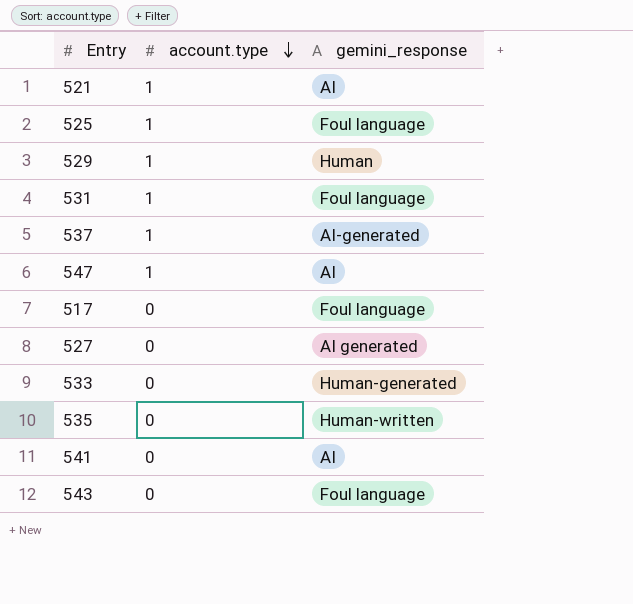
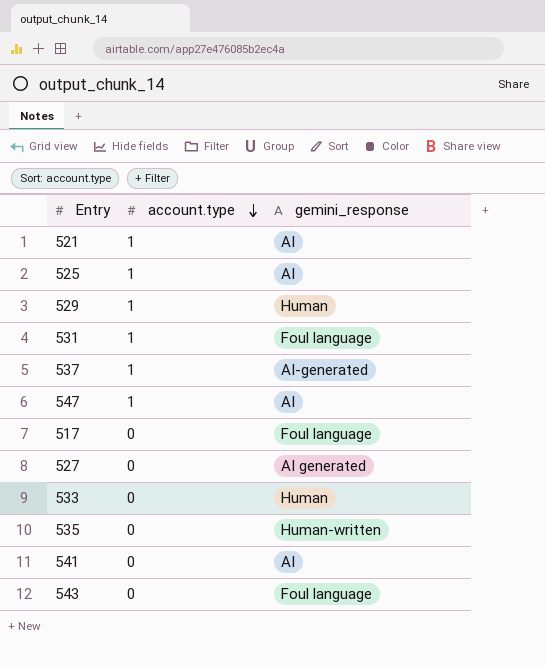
525 | gemini_response: Foul language -> AI
533 | gemini_response: Human-generated -> Human

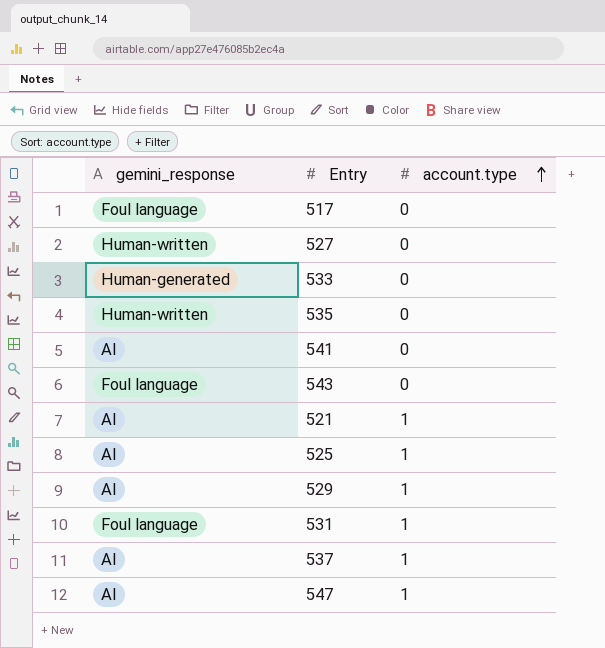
row order: account.type descending -> account.type ascending
column gemini_response | position: 3 -> 1
527 | gemini_response: AI generated -> Human-written
533 | gemini_response: Human -> Human-generated
529 | gemini_response: Human -> AI
537 | gemini_response: AI-generated -> AI

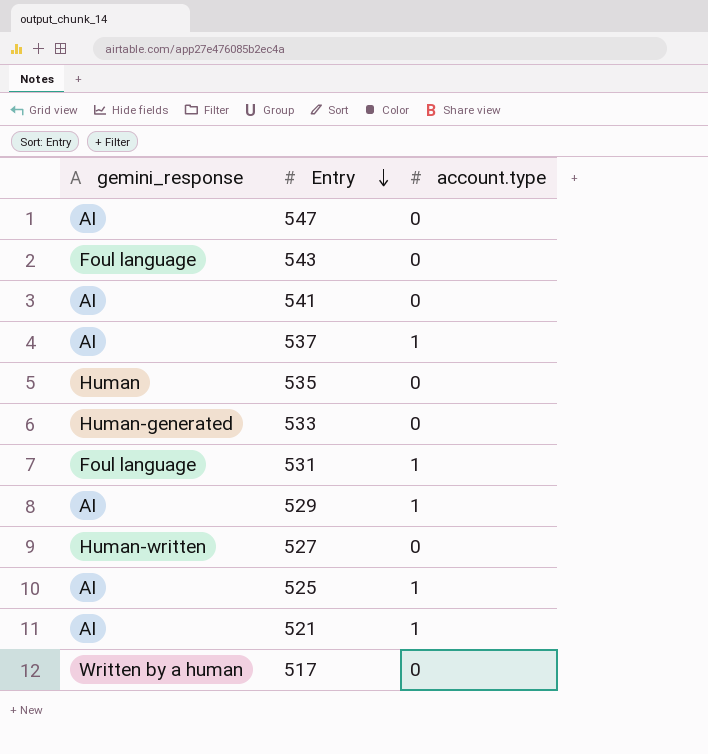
row order: account.type ascending -> Entry descending
547 | account.type: 1 -> 0
535 | gemini_response: Human-written -> Human
517 | gemini_response: Foul language -> Written by a human

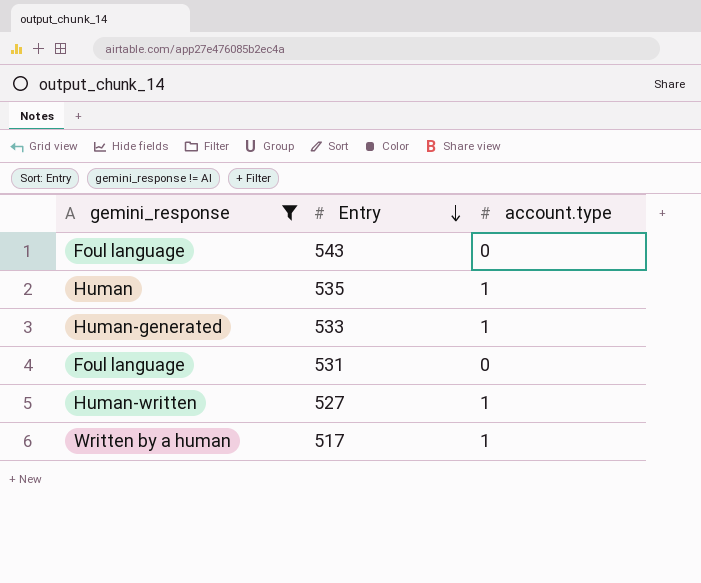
filter: none -> gemini_response != AI
535 | account.type: 0 -> 1
533 | account.type: 0 -> 1
531 | account.type: 1 -> 0
527 | account.type: 0 -> 1
517 | account.type: 0 -> 1

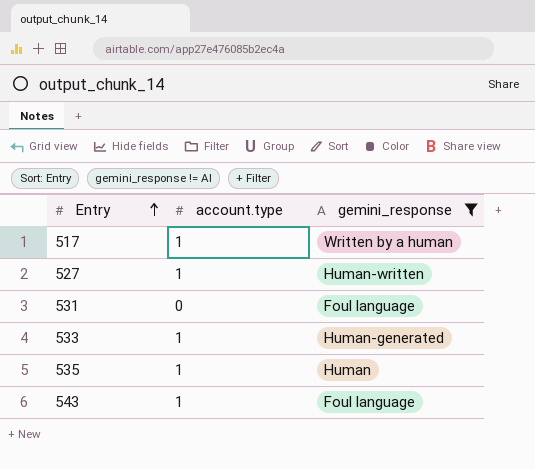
row order: Entry descending -> Entry ascending
column gemini_response | position: 1 -> 3
543 | account.type: 0 -> 1

